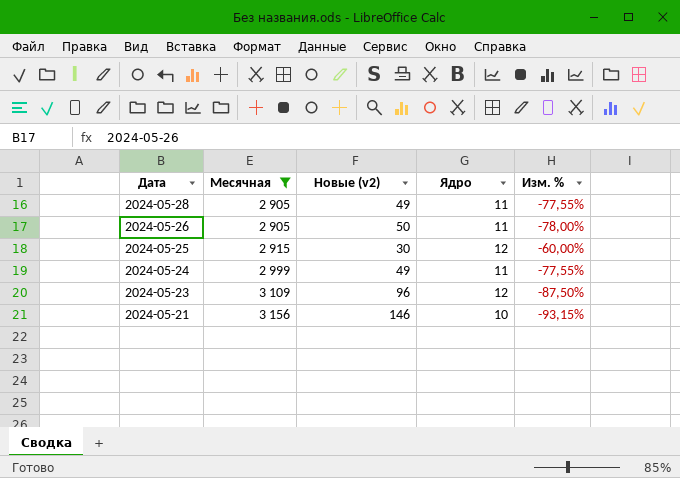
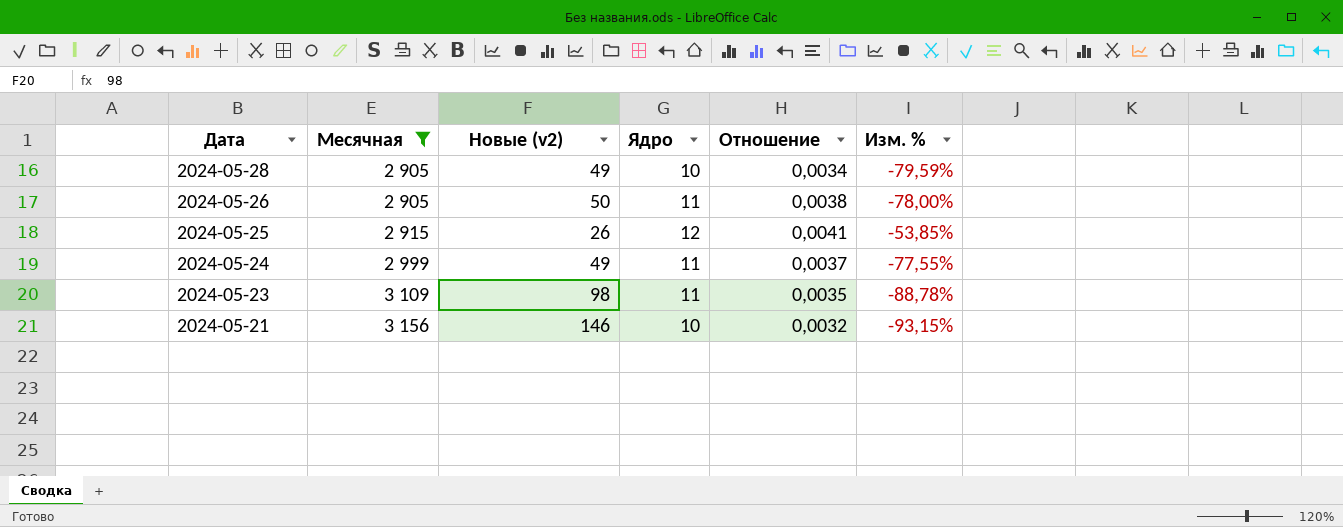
column Отношение | formula: none -> [Ядро] / [Месячная]
2024-05-28 | Ядро: 11 -> 10
2024-05-28 | Изм. %: -77,55% -> -79,59%
2024-05-25 | Новые (v2): 30 -> 26
2024-05-25 | Изм. %: -60,00% -> -53,85%
2024-05-23 | Новые (v2): 96 -> 98
2024-05-23 | Ядро: 12 -> 11
2024-05-23 | Изм. %: -87,50% -> -88,78%

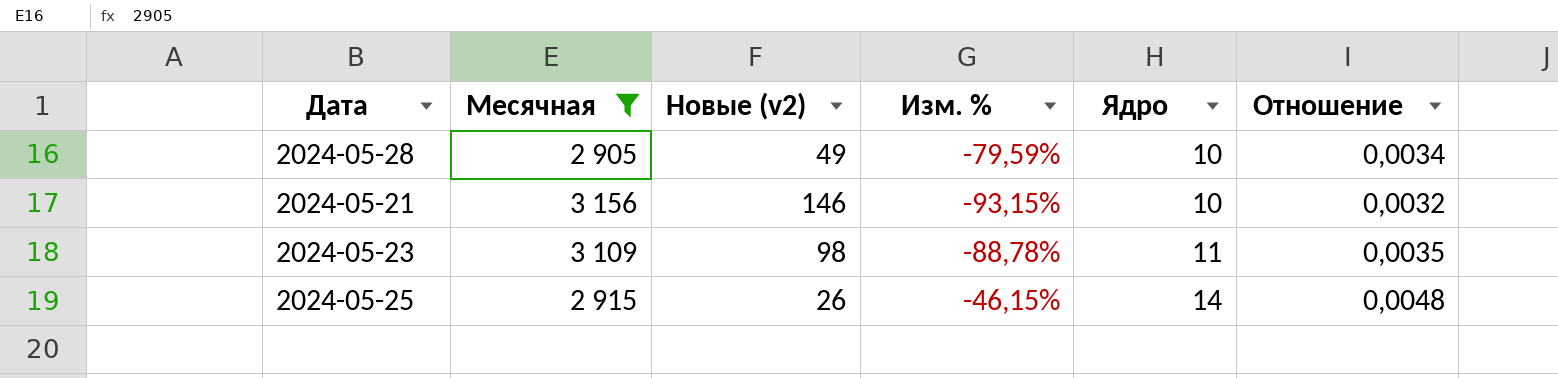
row order: Дата descending -> Ядро ascending
column Изм. % | position: 6 -> 4
row 2024-05-26: 2 905 | 50 | 11 | 0,0038 | -78,00% -> none
row 2024-05-24: 2 999 | 49 | 11 | 0,0037 | -77,55% -> none
2024-05-25 | Изм. %: -53,85% -> -46,15%
2024-05-25 | Ядро: 12 -> 14
2024-05-25 | Отношение: 0,0041 -> 0,0048

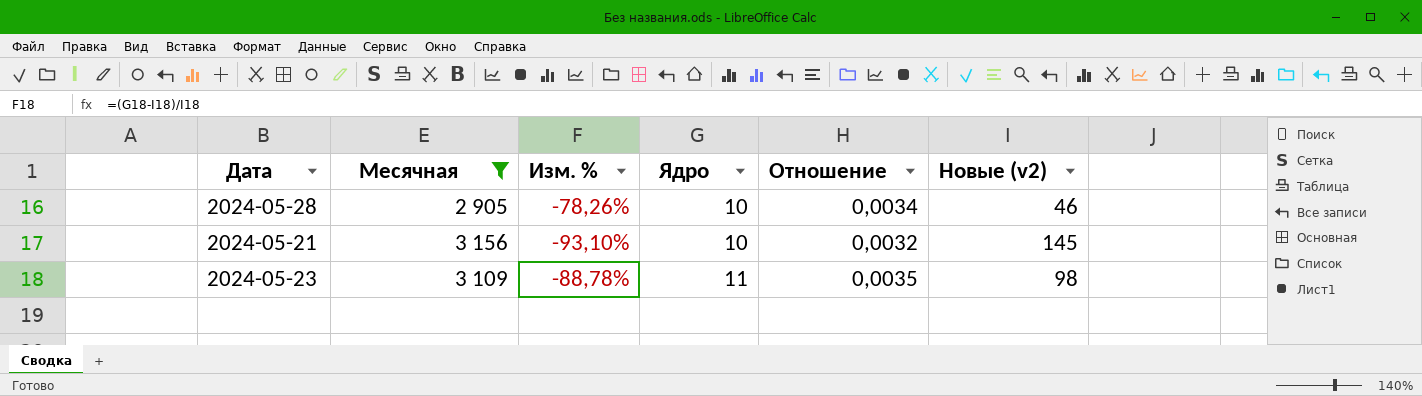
column Новые (v2) | position: 3 -> 6
row 2024-05-25: 2 915 | 26 | -46,15% | 14 | 0,0048 -> none
2024-05-28 | Изм. %: -79,59% -> -78,26%
2024-05-28 | Новые (v2): 49 -> 46
2024-05-21 | Изм. %: -93,15% -> -93,10%
2024-05-21 | Новые (v2): 146 -> 145

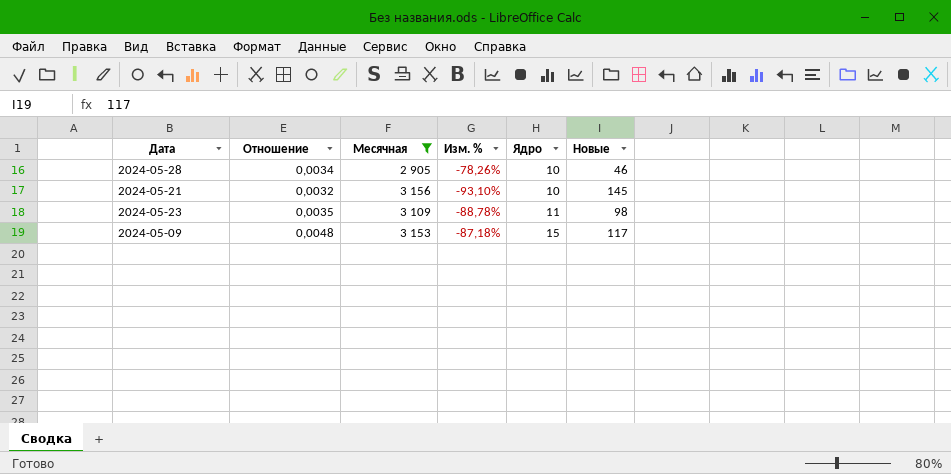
column Отношение | position: 5 -> 2
column name: Новые (v2) -> Новые
row 2024-05-09: none -> 0,0048 | 3 153 | -87,18% | 15 | 117

